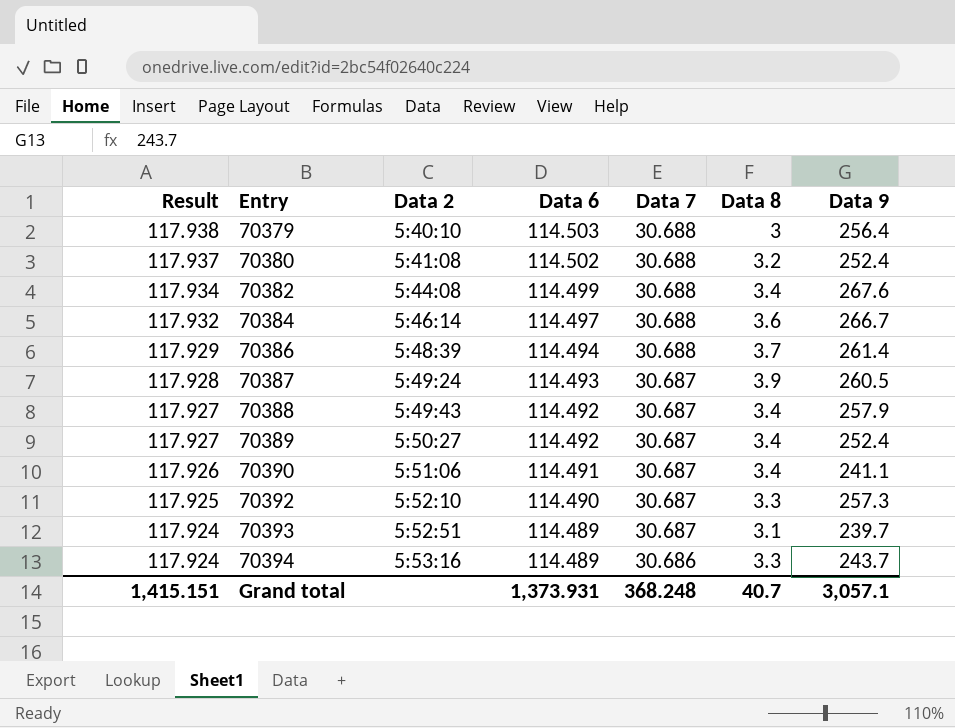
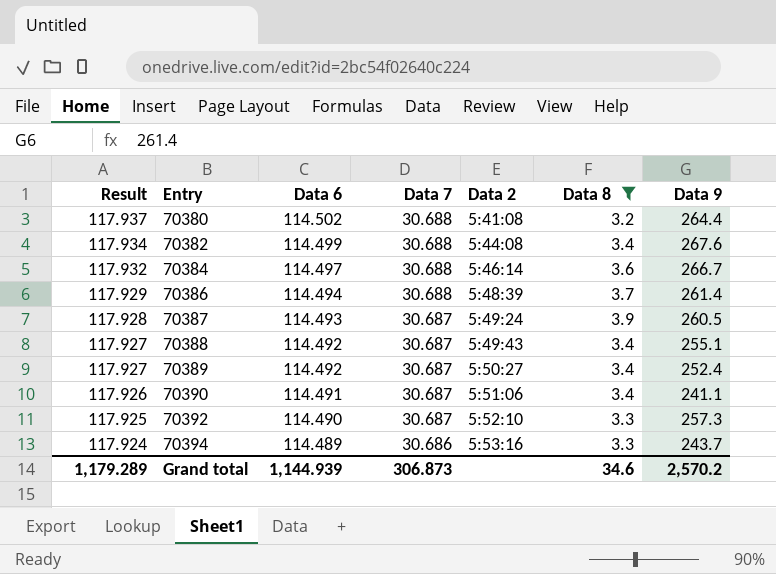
filter: none -> Data 8 >= 3.2
column Data 2 | position: 3 -> 5
70380 | Data 9: 252.4 -> 264.4
70388 | Data 9: 257.9 -> 255.1
Grand total | Result: 1,415.151 -> 1,179.289
Grand total | Data 6: 1,373.931 -> 1,144.939
Grand total | Data 7: 368.248 -> 306.873
Grand total | Data 8: 40.7 -> 34.6
Grand total | Data 9: 3,057.1 -> 2,570.2

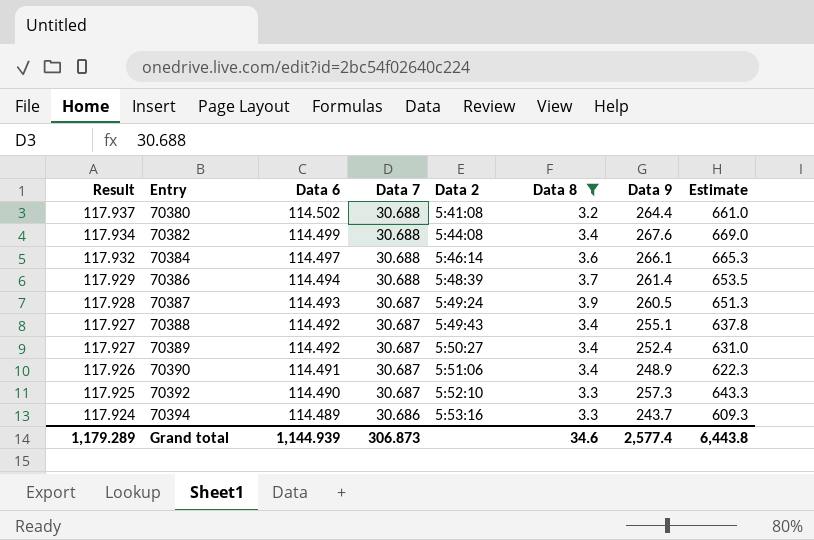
column Estimate | formula: none -> [Data 9] * 2.5
70384 | Data 9: 266.7 -> 266.1
70390 | Data 9: 241.1 -> 248.9
Grand total | Data 9: 2,570.2 -> 2,577.4

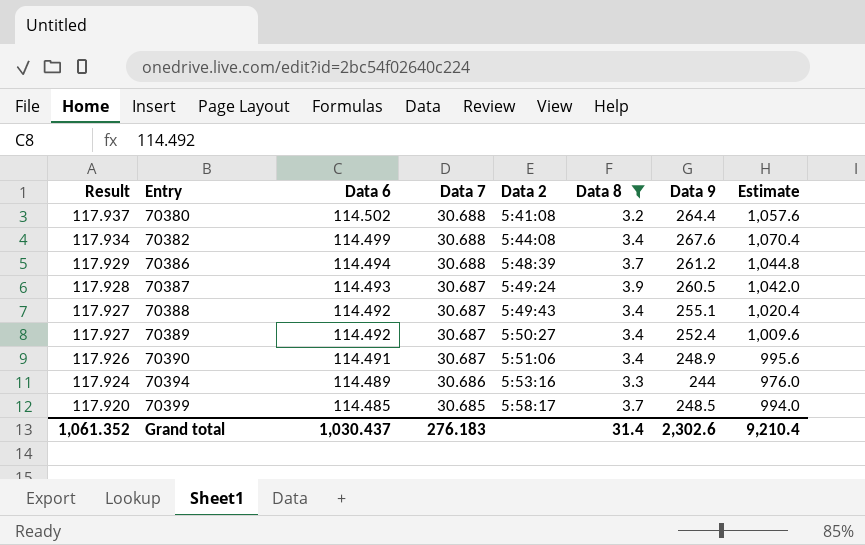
column Estimate | formula: [Data 9] * 2.5 -> [Data 9] * 4
row 70384: 117.932 | 114.497 | 30.688 | 5:46:14 | 3.6 | 266.1 | 665.3 -> none
row 70392: 117.925 | 114.490 | 30.687 | 5:52:10 | 3.3 | 257.3 | 643.3 -> none
70386 | Data 9: 261.4 -> 261.2
70394 | Data 9: 243.7 -> 244
row 70399: none -> 117.920 | 114.485 | 30.685 | 5:58:17 | 3.7 | 248.5 | 994.0
Grand total | Result: 1,179.289 -> 1,061.352
Grand total | Data 6: 1,144.939 -> 1,030.437
Grand total | Data 7: 306.873 -> 276.183
Grand total | Data 8: 34.6 -> 31.4
Grand total | Data 9: 2,577.4 -> 2,302.6
Grand total | Estimate: 6,443.8 -> 9,210.4

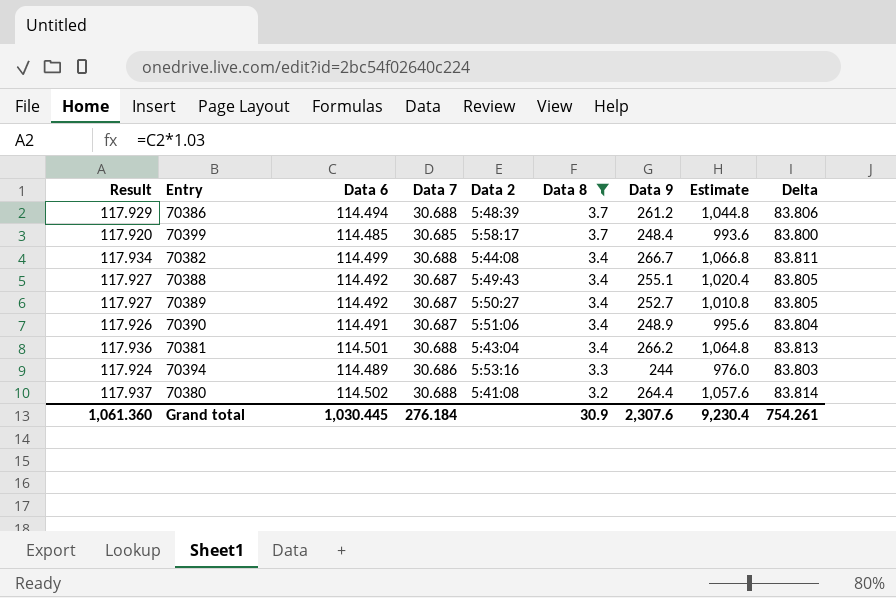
row order: Result descending -> Data 8 descending
column Delta | formula: none -> [Data 6] - [Data 7]
row 70387: 117.928 | 114.493 | 30.687 | 5:49:24 | 3.9 | 260.5 | 1,042.0 -> none
70399 | Data 9: 248.5 -> 248.4
70399 | Estimate: 994.0 -> 993.6
70382 | Data 9: 267.6 -> 266.7
70382 | Estimate: 1,070.4 -> 1,066.8
70389 | Data 9: 252.4 -> 252.7
70389 | Estimate: 1,009.6 -> 1,010.8
row 70381: none -> 117.936 | 114.501 | 30.688 | 5:43:04 | 3.4 | 266.2 | 1,064.8 | 83.813
Grand total | Result: 1,061.352 -> 1,061.360
Grand total | Data 6: 1,030.437 -> 1,030.445
Grand total | Data 7: 276.183 -> 276.184
Grand total | Data 8: 31.4 -> 30.9
Grand total | Data 9: 2,302.6 -> 2,307.6
Grand total | Estimate: 9,210.4 -> 9,230.4

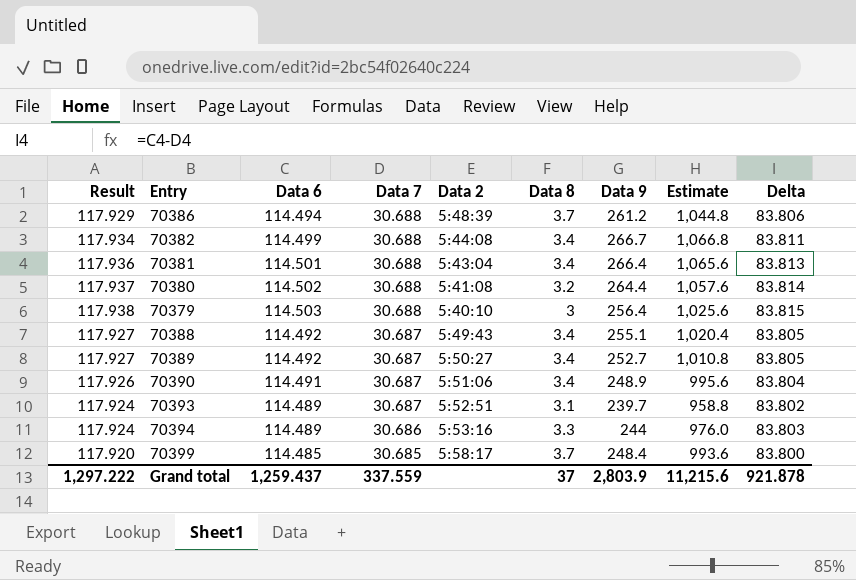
filter: Data 8 >= 3.2 -> none
row order: Data 8 descending -> Data 7 descending
70381 | Data 9: 266.2 -> 266.4
70381 | Estimate: 1,064.8 -> 1,065.6
Grand total | Result: 1,061.360 -> 1,297.222
Grand total | Data 6: 1,030.445 -> 1,259.437
Grand total | Data 7: 276.184 -> 337.559
Grand total | Data 8: 30.9 -> 37
Grand total | Data 9: 2,307.6 -> 2,803.9
Grand total | Estimate: 9,230.4 -> 11,215.6
Grand total | Delta: 754.261 -> 921.878

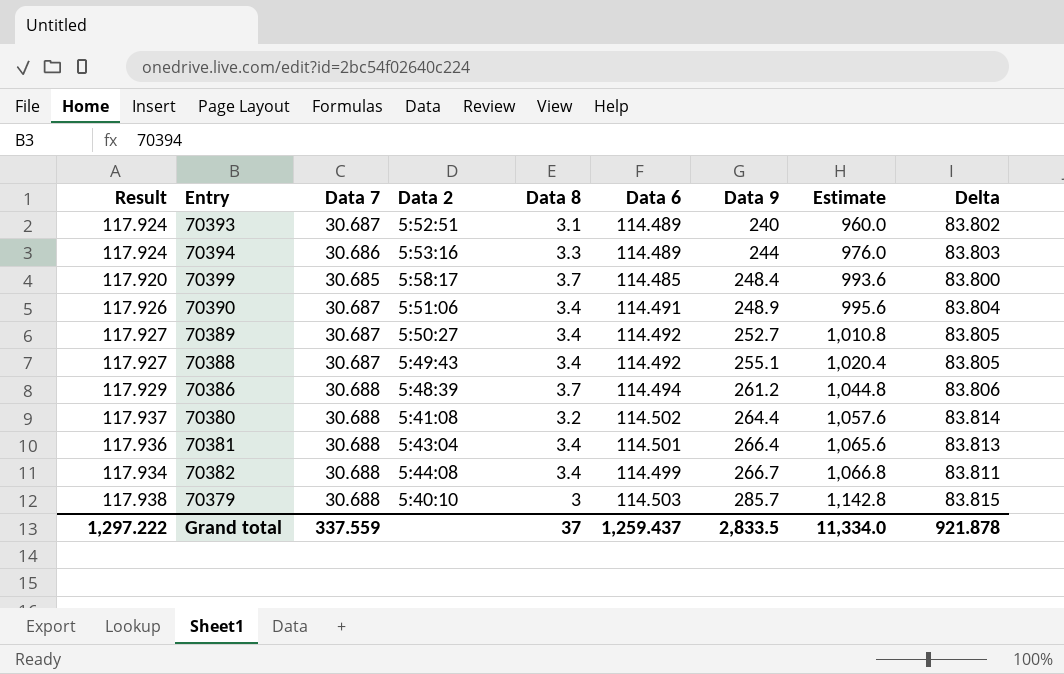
row order: Data 7 descending -> Data 9 ascending
column Data 6 | position: 3 -> 6
70393 | Data 9: 239.7 -> 240
70393 | Estimate: 958.8 -> 960.0
70379 | Data 9: 256.4 -> 285.7
70379 | Estimate: 1,025.6 -> 1,142.8
Grand total | Data 9: 2,803.9 -> 2,833.5
Grand total | Estimate: 11,215.6 -> 11,334.0

